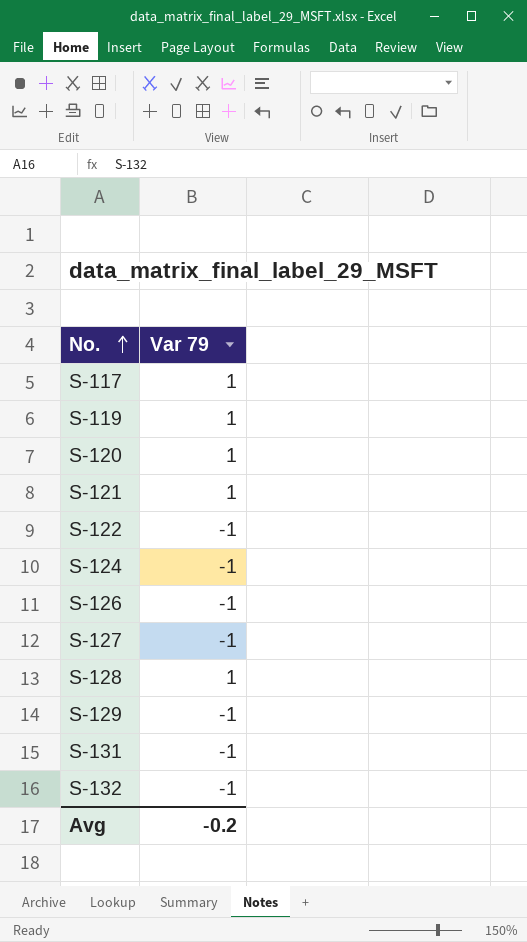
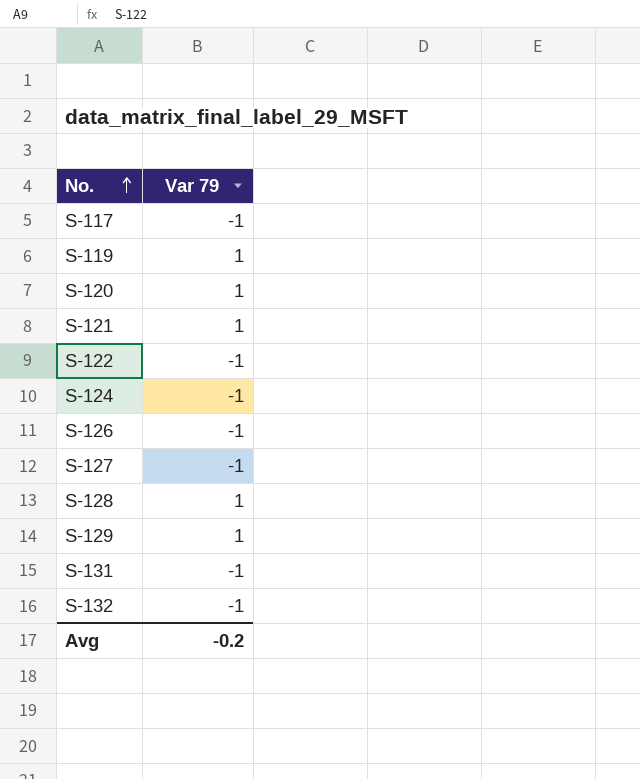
S-117 | Var 79: 1 -> -1
S-129 | Var 79: -1 -> 1

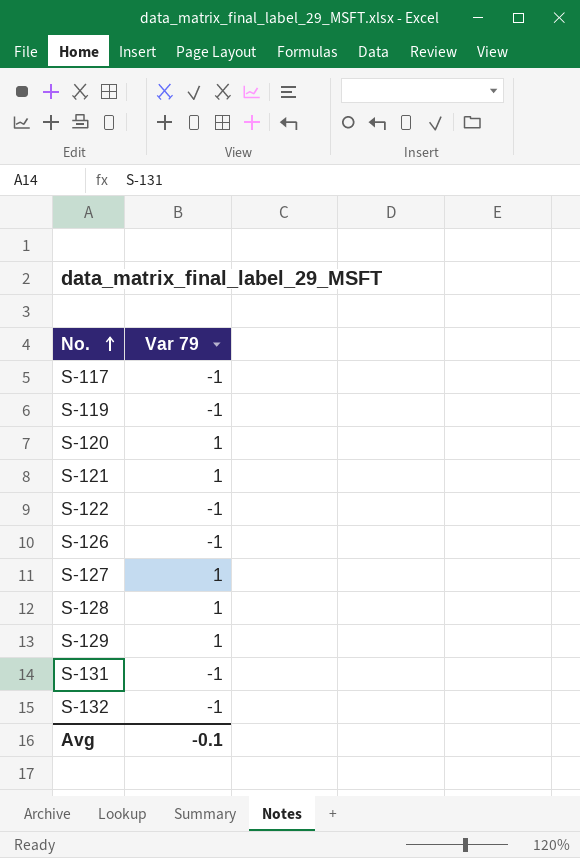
row S-124: -1 -> none
S-119 | Var 79: 1 -> -1
S-127 | Var 79: -1 -> 1
Avg | Var 79: -0.2 -> -0.1

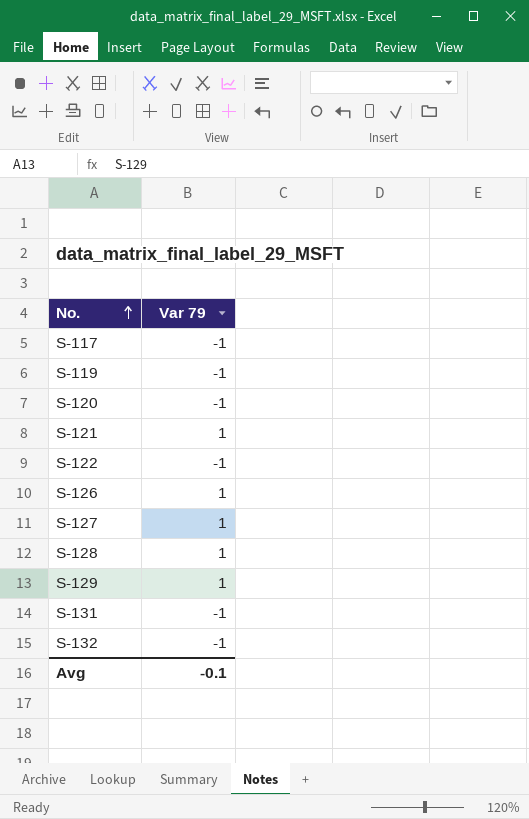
S-120 | Var 79: 1 -> -1
S-126 | Var 79: -1 -> 1

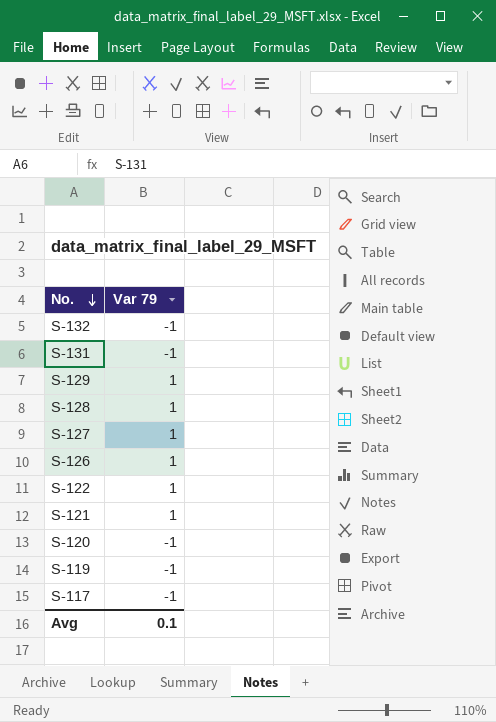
row order: No. ascending -> No. descending
S-122 | Var 79: -1 -> 1
Avg | Var 79: -0.1 -> 0.1

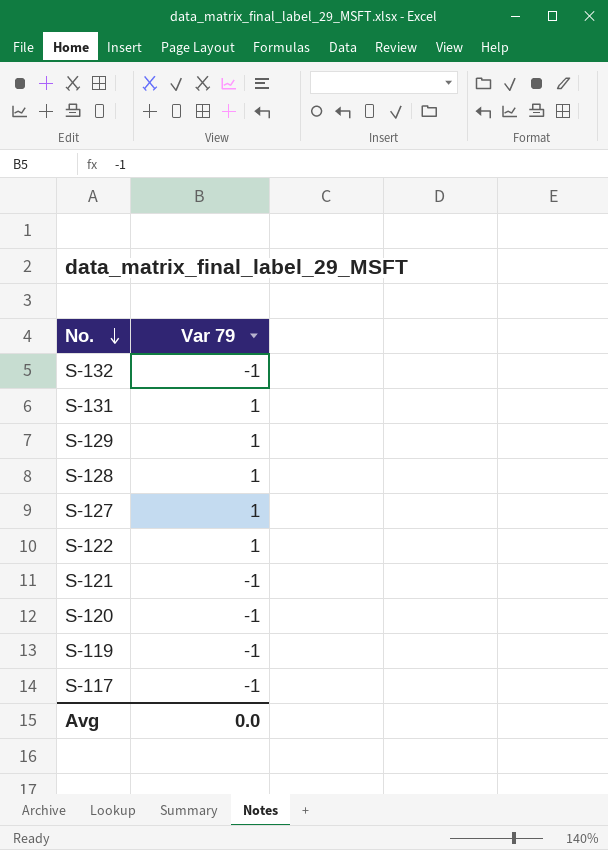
row S-126: 1 -> none
S-131 | Var 79: -1 -> 1
S-121 | Var 79: 1 -> -1
Avg | Var 79: 0.1 -> 0.0

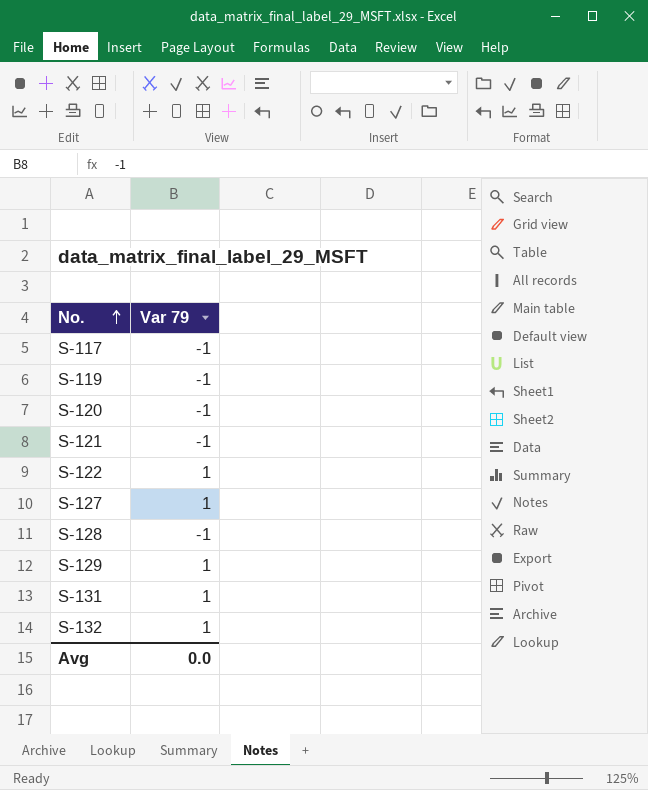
row order: No. descending -> No. ascending
S-128 | Var 79: 1 -> -1
S-132 | Var 79: -1 -> 1

